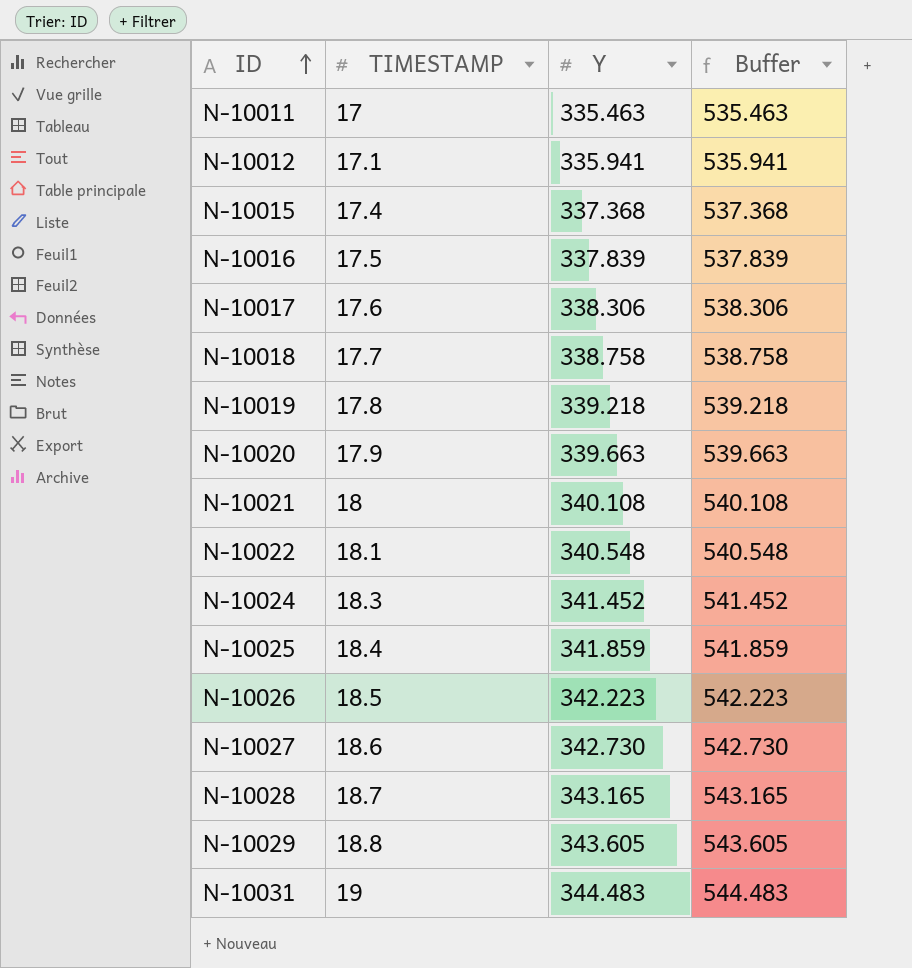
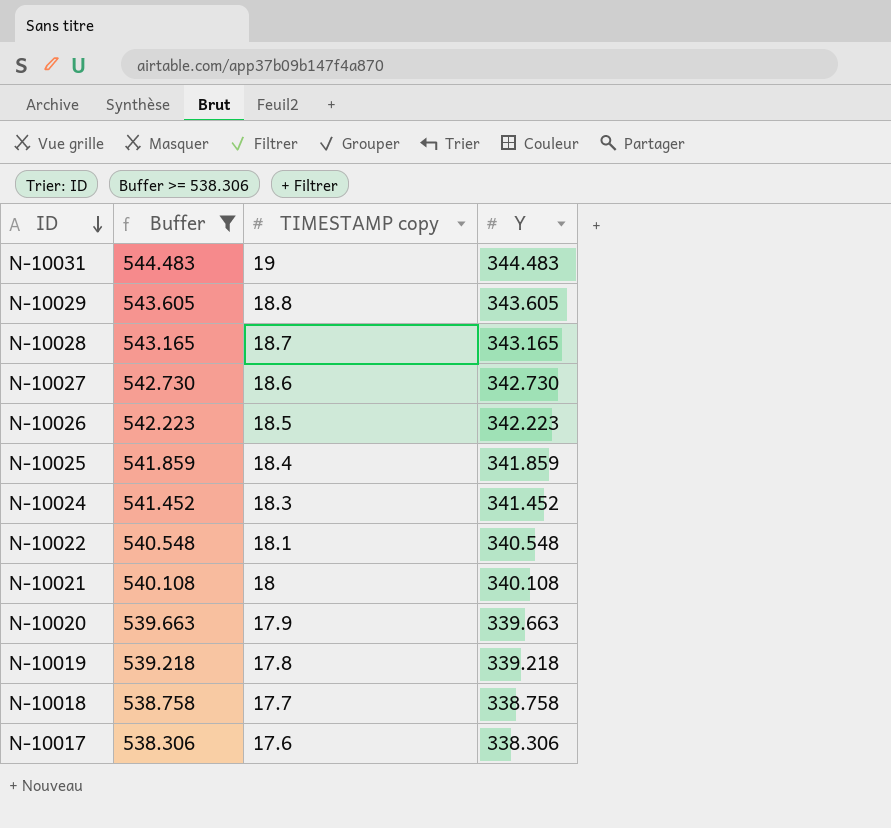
filter: none -> Buffer >= 538.306
row order: ID ascending -> ID descending
column Buffer | position: 4 -> 2
column name: TIMESTAMP -> TIMESTAMP copy

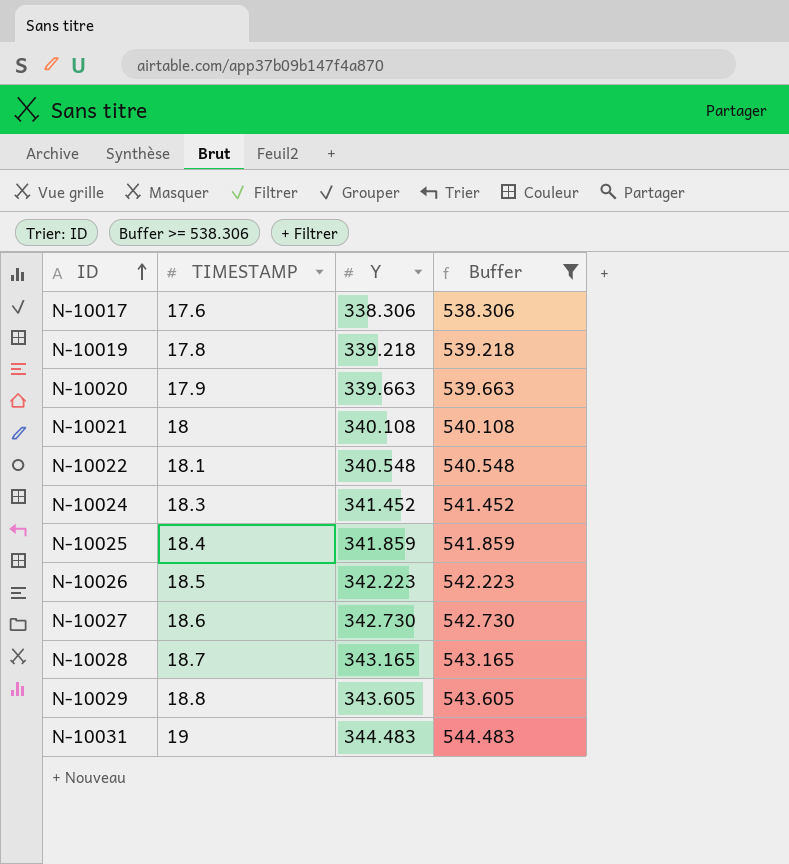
row order: ID descending -> ID ascending
column name: TIMESTAMP copy -> TIMESTAMP
column Buffer | position: 2 -> 4
row N-10018: 538.758 | 17.7 | 338.758 -> none

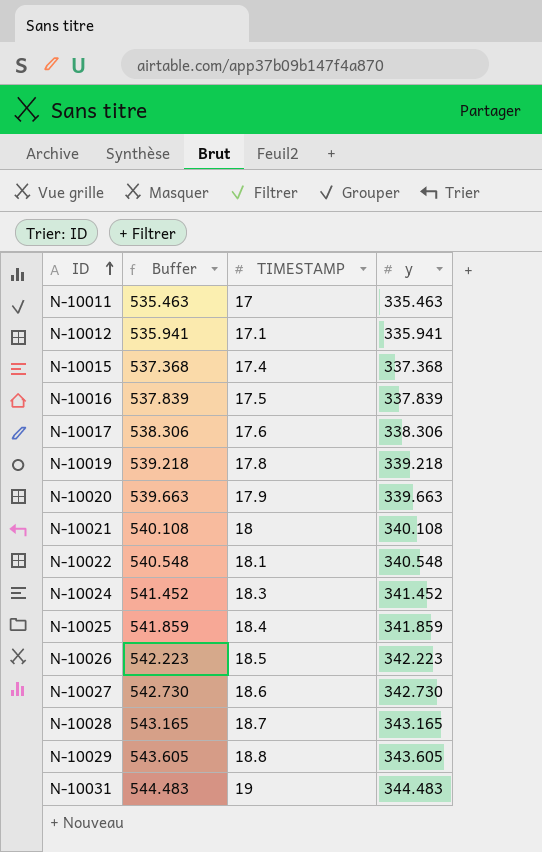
filter: Buffer >= 538.306 -> none
column Buffer | position: 4 -> 2
column name: Y -> y

